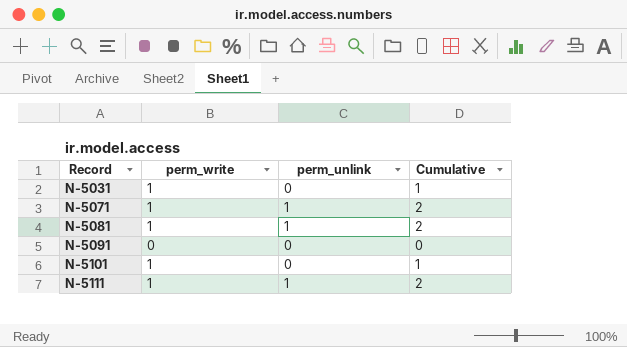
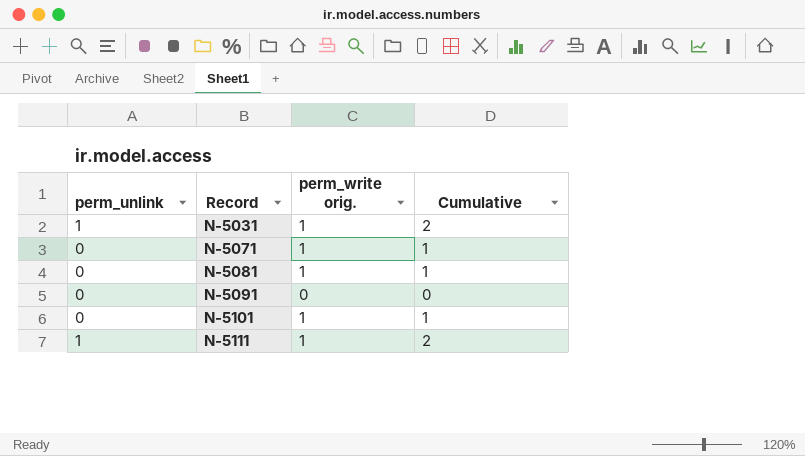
column perm_unlink | position: 3 -> 1
column name: perm_write -> perm_write orig.
N-5031 | perm_unlink: 0 -> 1
N-5031 | Cumulative: 1 -> 2
N-5071 | perm_unlink: 1 -> 0
N-5071 | Cumulative: 2 -> 1
N-5081 | perm_unlink: 1 -> 0
N-5081 | Cumulative: 2 -> 1

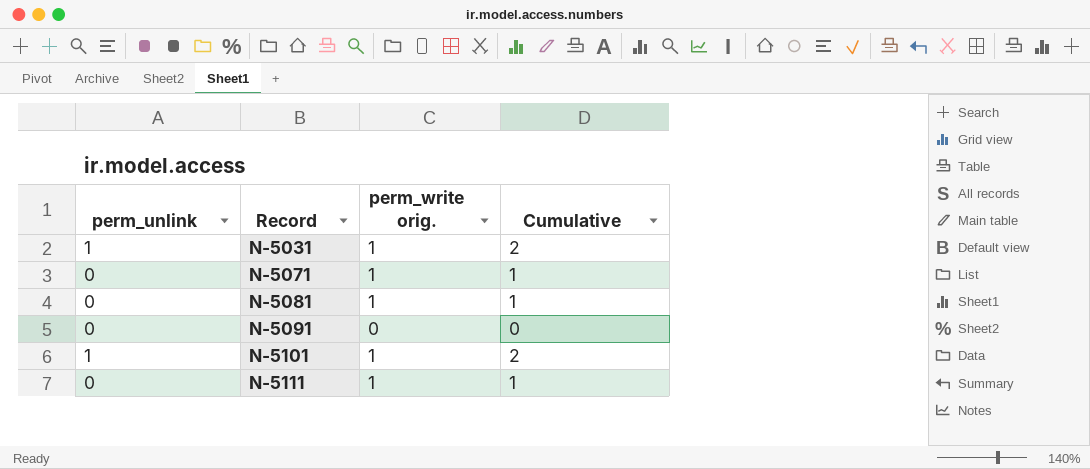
N-5101 | perm_unlink: 0 -> 1
N-5101 | Cumulative: 1 -> 2
N-5111 | perm_unlink: 1 -> 0
N-5111 | Cumulative: 2 -> 1

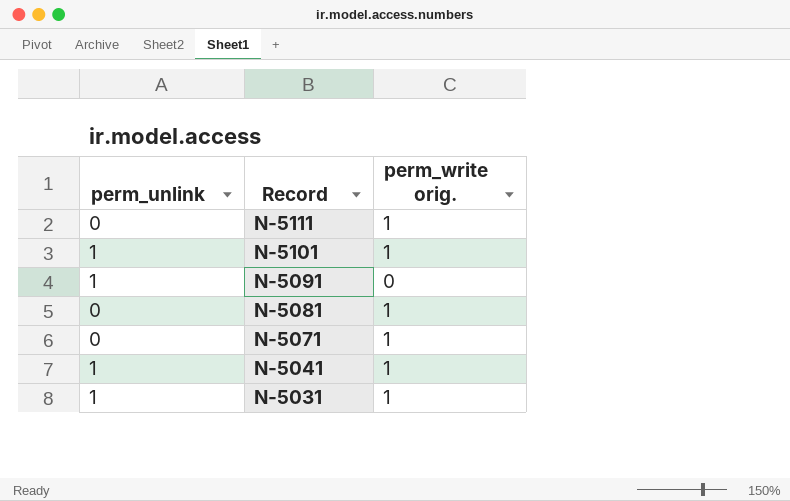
row order: Record ascending -> Record descending
column Cumulative | formula: [perm_unlink] + [perm_write orig.] -> none
N-5091 | perm_unlink: 0 -> 1
row N-5041: none -> 1 | 1

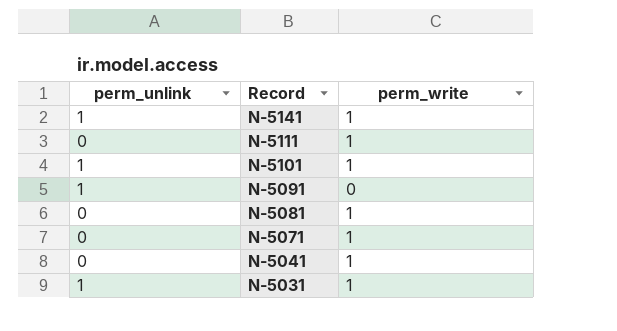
column name: perm_write orig. -> perm_write
row N-5141: none -> 1 | 1
N-5041 | perm_unlink: 1 -> 0

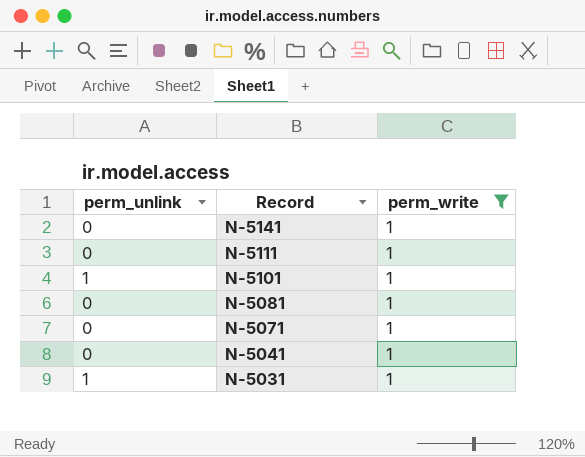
filter: none -> perm_write = 1
N-5141 | perm_unlink: 1 -> 0

